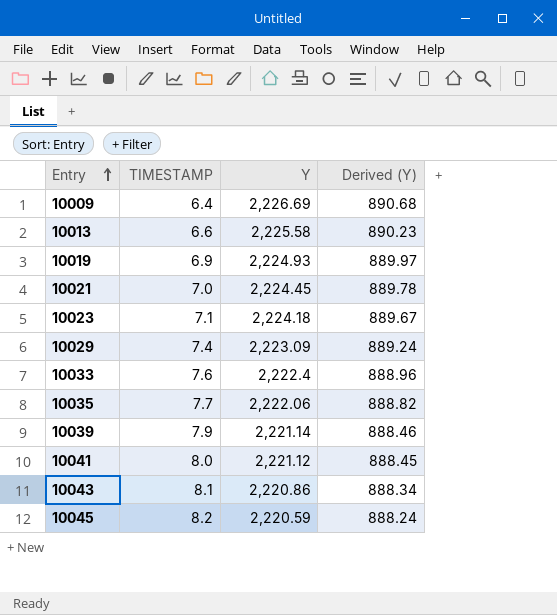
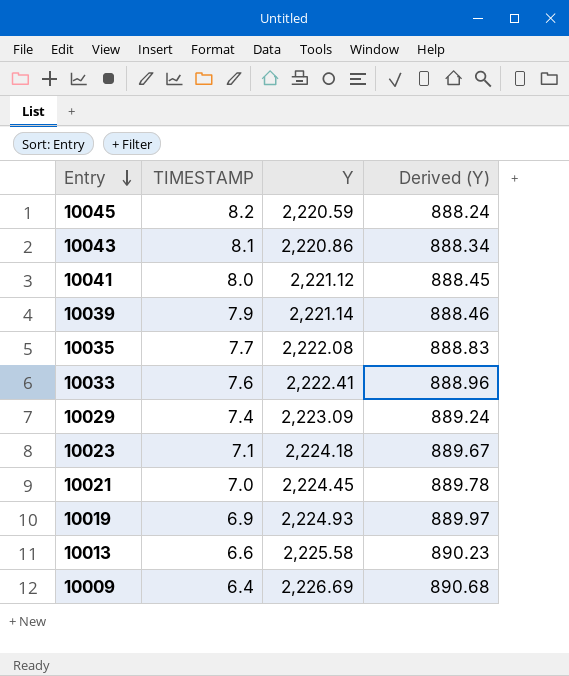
row order: Entry ascending -> Entry descending
10035 | Y: 2,222.06 -> 2,222.08
10035 | Derived (Y): 888.82 -> 888.83
10033 | Y: 2,222.4 -> 2,222.41

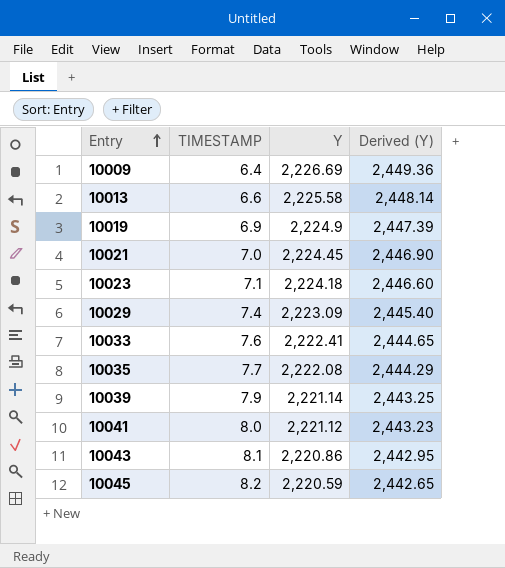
row order: Entry descending -> Entry ascending
column Derived (Y) | formula: [Y] * 0.4 -> [Y] * 1.1
10019 | Y: 2,224.93 -> 2,224.9

